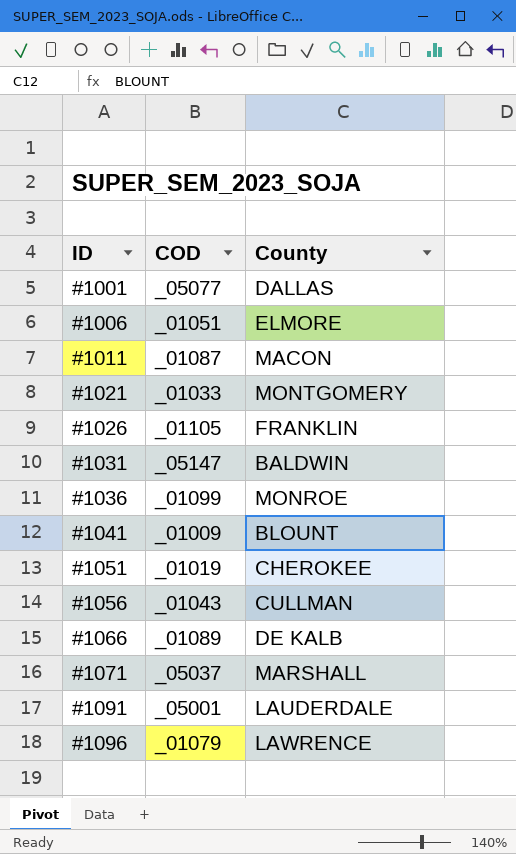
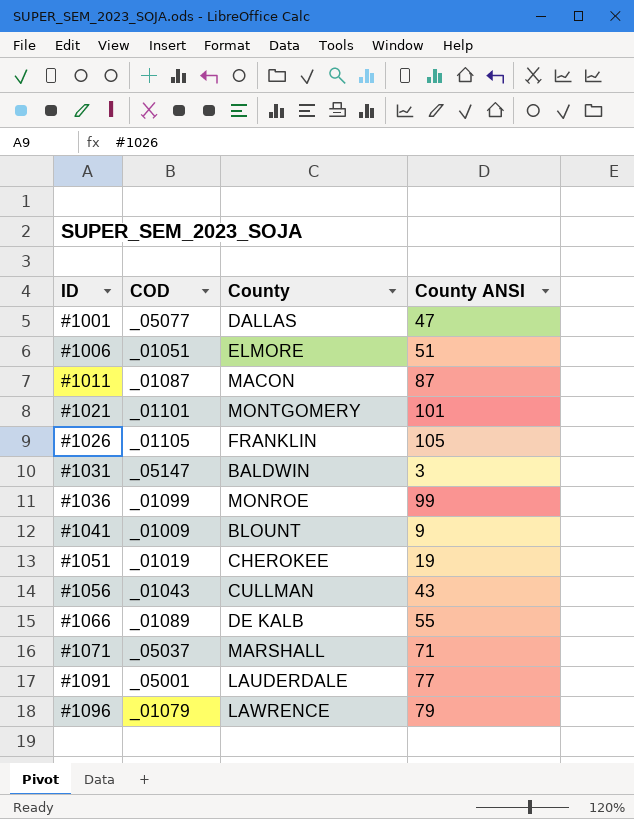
column County ANSI | position: none -> 4
#1021 | COD: _01033 -> _01101

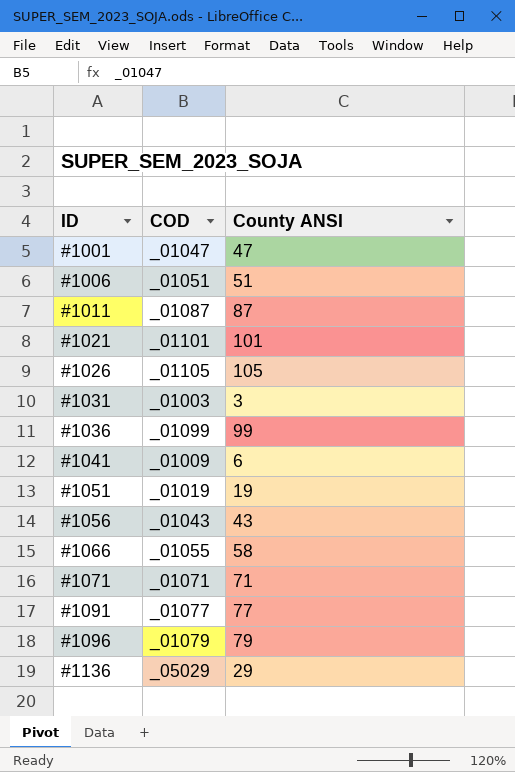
column County | position: 3 -> none
#1001 | COD: _05077 -> _01047
#1031 | COD: _05147 -> _01003
#1041 | County ANSI: 9 -> 6
#1066 | COD: _01089 -> _01055
#1066 | County ANSI: 55 -> 58
#1071 | COD: _05037 -> _01071
#1091 | COD: _05001 -> _01077
row #1136: none -> _05029 | 29

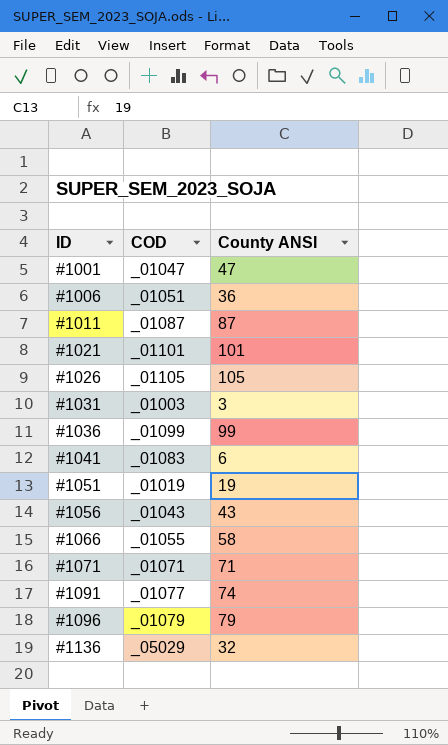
#1006 | County ANSI: 51 -> 36
#1041 | COD: _01009 -> _01083
#1091 | County ANSI: 77 -> 74
#1136 | County ANSI: 29 -> 32

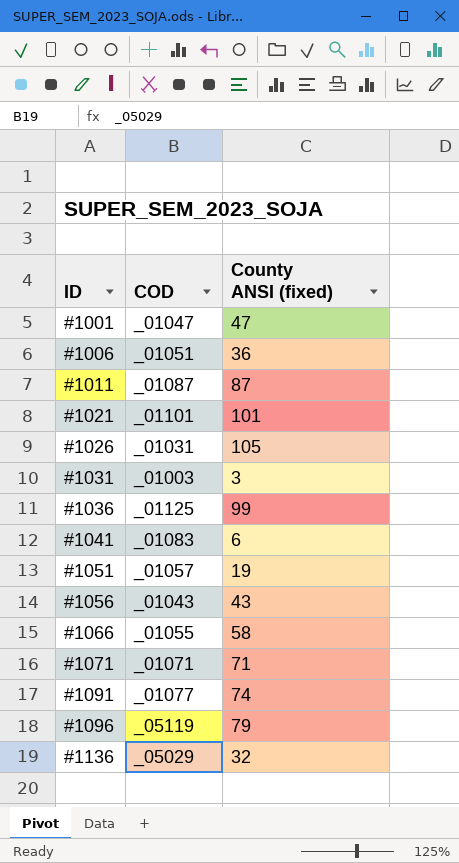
column name: County ANSI -> County ANSI (fixed)
#1026 | COD: _01105 -> _01031
#1036 | COD: _01099 -> _01125
#1051 | COD: _01019 -> _01057
#1096 | COD: _01079 -> _05119

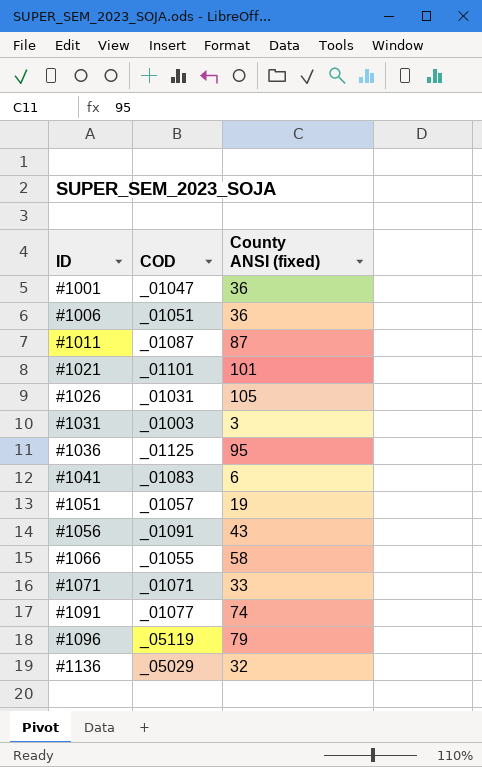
#1001 | County ANSI (fixed): 47 -> 36
#1036 | County ANSI (fixed): 99 -> 95
#1056 | COD: _01043 -> _01091
#1071 | County ANSI (fixed): 71 -> 33

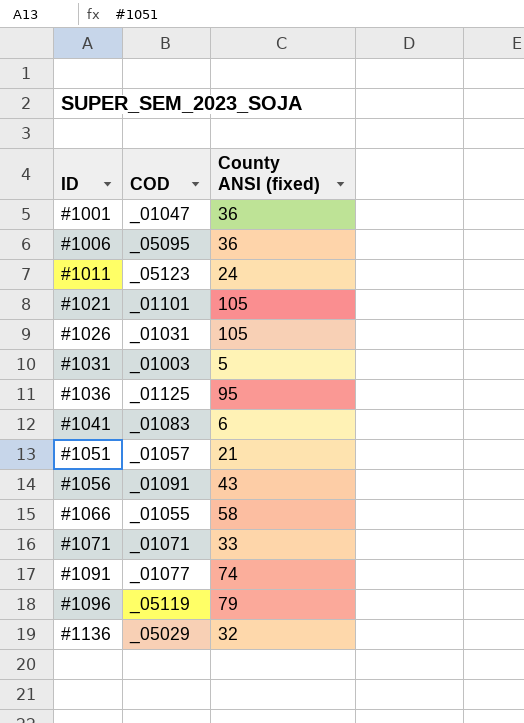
#1006 | COD: _01051 -> _05095
#1011 | COD: _01087 -> _05123
#1011 | County ANSI (fixed): 87 -> 24
#1021 | County ANSI (fixed): 101 -> 105
#1031 | County ANSI (fixed): 3 -> 5
#1051 | County ANSI (fixed): 19 -> 21

